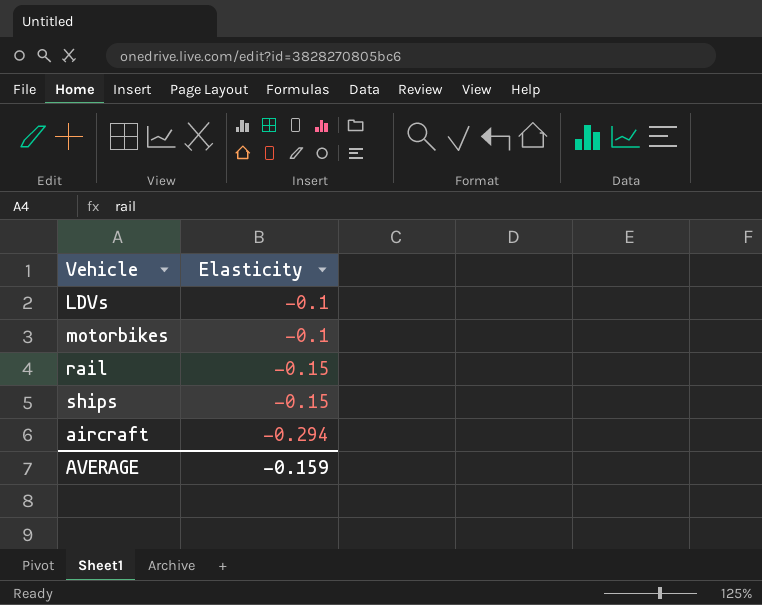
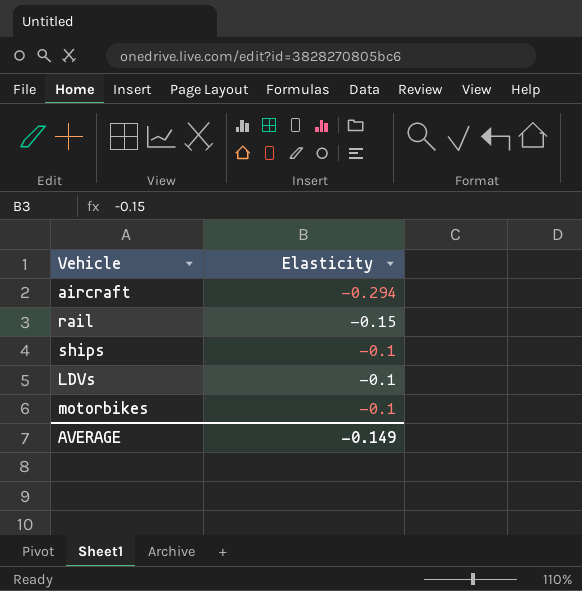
row order: Elasticity descending -> Elasticity ascending
ships | Elasticity: -0.15 -> -0.1
AVERAGE | Elasticity: -0.159 -> -0.149

